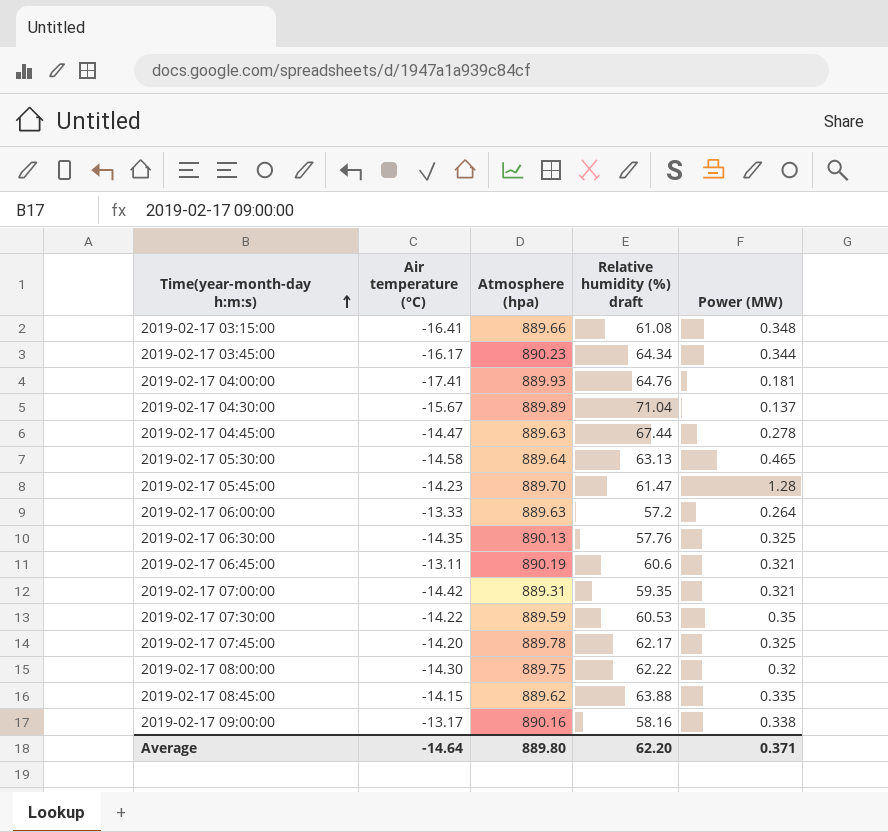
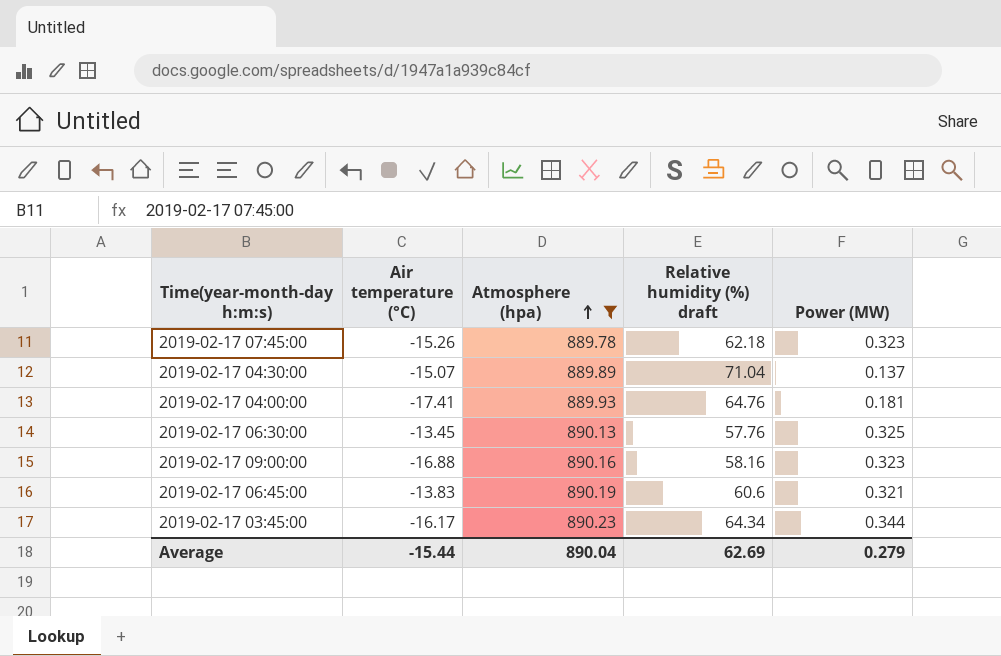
filter: none -> Atmosphere (hpa) >= 889.78
row order: Time(year-month-day h:m:s) ascending -> Atmosphere (hpa) ascending
2019-02-17 07:45:00 | Air temperature (°C): -14.20 -> -15.26
2019-02-17 07:45:00 | Relative humidity (%) draft: 62.17 -> 62.18
2019-02-17 07:45:00 | Power (MW): 0.325 -> 0.323
2019-02-17 04:30:00 | Air temperature (°C): -15.67 -> -15.07
2019-02-17 06:30:00 | Air temperature (°C): -14.35 -> -13.45
2019-02-17 09:00:00 | Air temperature (°C): -13.17 -> -16.88
2019-02-17 09:00:00 | Power (MW): 0.338 -> 0.323
2019-02-17 06:45:00 | Air temperature (°C): -13.11 -> -13.83
Average | Air temperature (°C): -14.64 -> -15.44
Average | Atmosphere (hpa): 889.80 -> 890.04
Average | Relative humidity (%) draft: 62.20 -> 62.69
Average | Power (MW): 0.371 -> 0.279

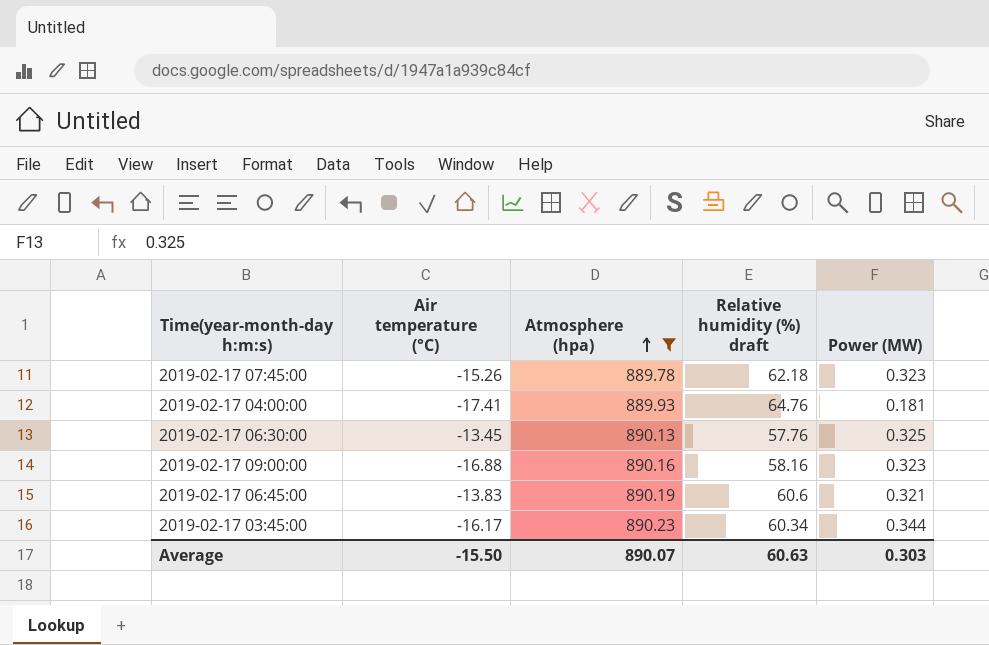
row 2019-02-17 04:30:00: -15.07 | 889.89 | 71.04 | 0.137 -> none
2019-02-17 03:45:00 | Relative humidity (%) draft: 64.34 -> 60.34
Average | Air temperature (°C): -15.44 -> -15.50
Average | Atmosphere (hpa): 890.04 -> 890.07
Average | Relative humidity (%) draft: 62.69 -> 60.63
Average | Power (MW): 0.279 -> 0.303

